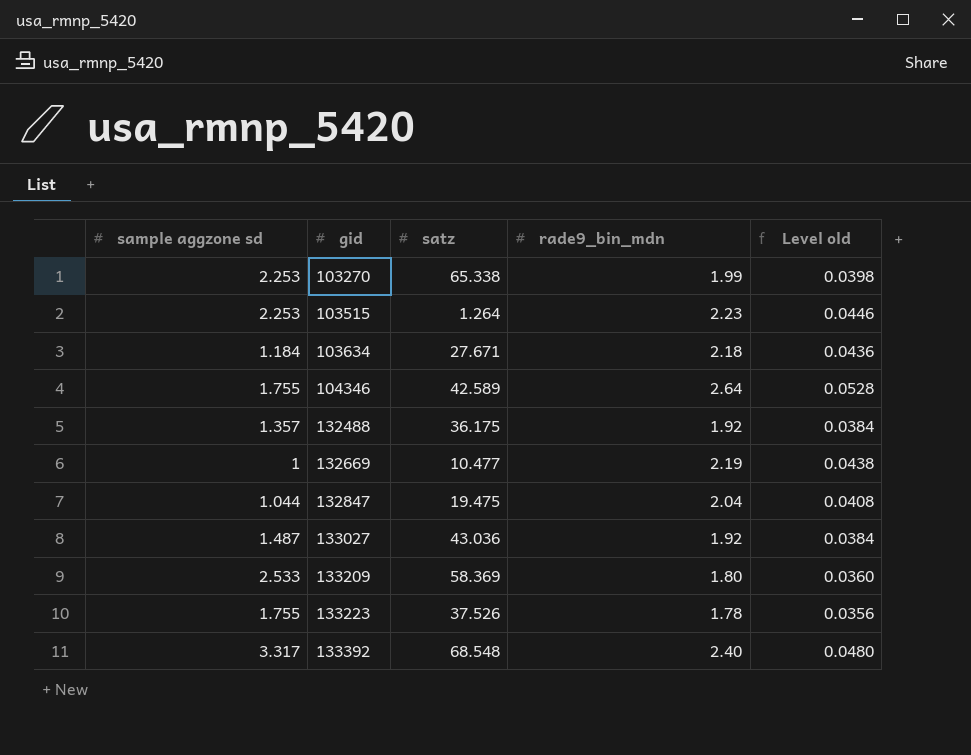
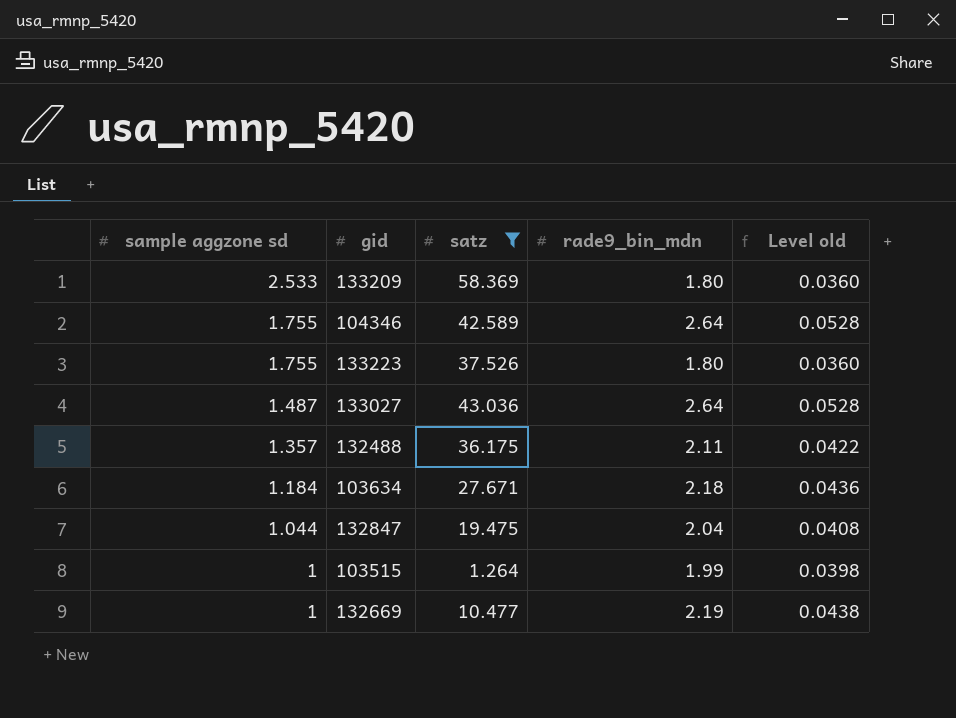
filter: none -> satz <= 58.369
row order: gid ascending -> sample aggzone sd descending
133223 | rade9_bin_mdn: 1.78 -> 1.80
133223 | Level old: 0.0356 -> 0.0360
133027 | rade9_bin_mdn: 1.92 -> 2.64
133027 | Level old: 0.0384 -> 0.0528
132488 | rade9_bin_mdn: 1.92 -> 2.11
132488 | Level old: 0.0384 -> 0.0422
103515 | sample aggzone sd: 2.253 -> 1
103515 | rade9_bin_mdn: 2.23 -> 1.99
103515 | Level old: 0.0446 -> 0.0398

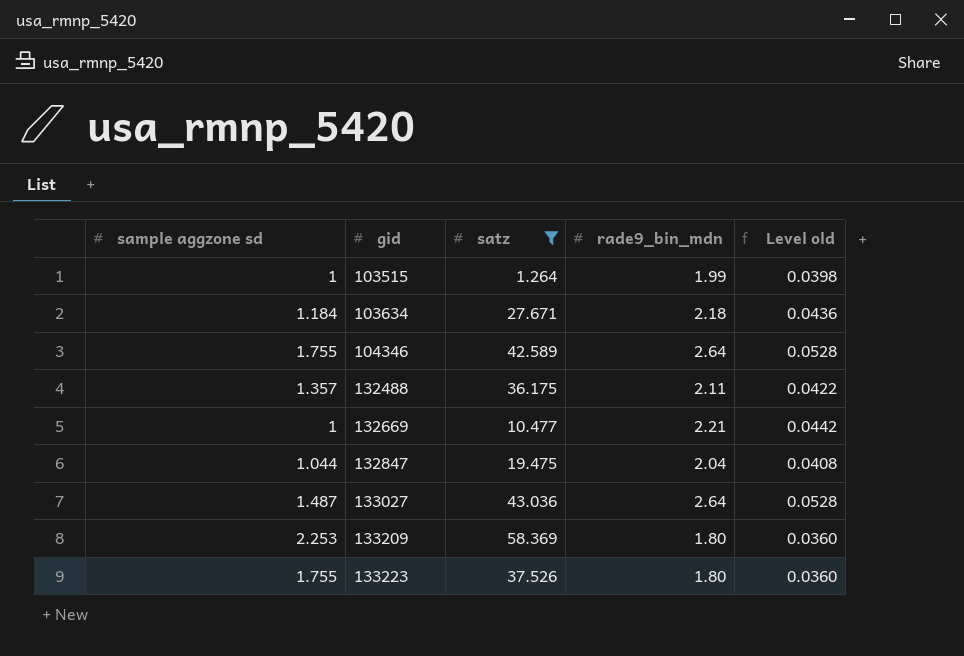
row order: sample aggzone sd descending -> gid ascending
132669 | rade9_bin_mdn: 2.19 -> 2.21
132669 | Level old: 0.0438 -> 0.0442
133209 | sample aggzone sd: 2.533 -> 2.253

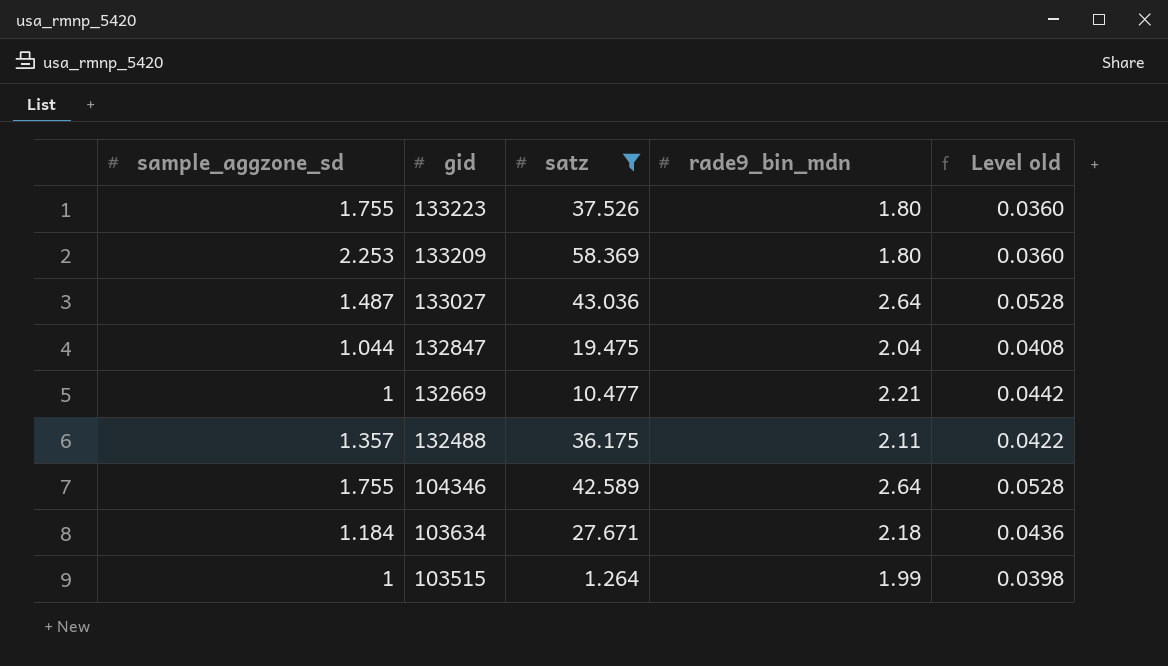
row order: gid ascending -> gid descending
column name: sample aggzone sd -> sample_aggzone_sd

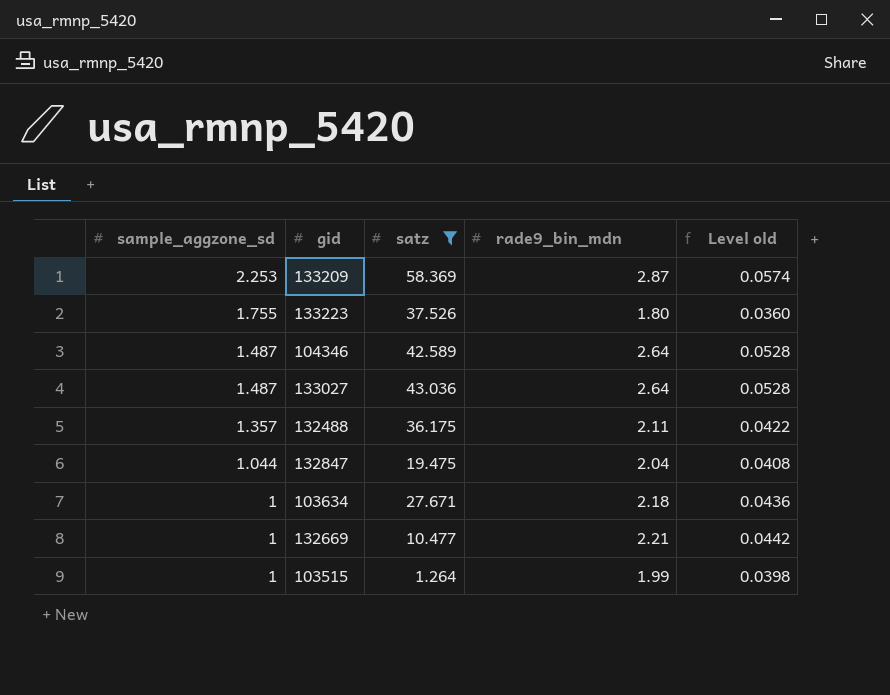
row order: gid descending -> sample_aggzone_sd descending
133209 | rade9_bin_mdn: 1.80 -> 2.87
133209 | Level old: 0.0360 -> 0.0574
104346 | sample_aggzone_sd: 1.755 -> 1.487
103634 | sample_aggzone_sd: 1.184 -> 1

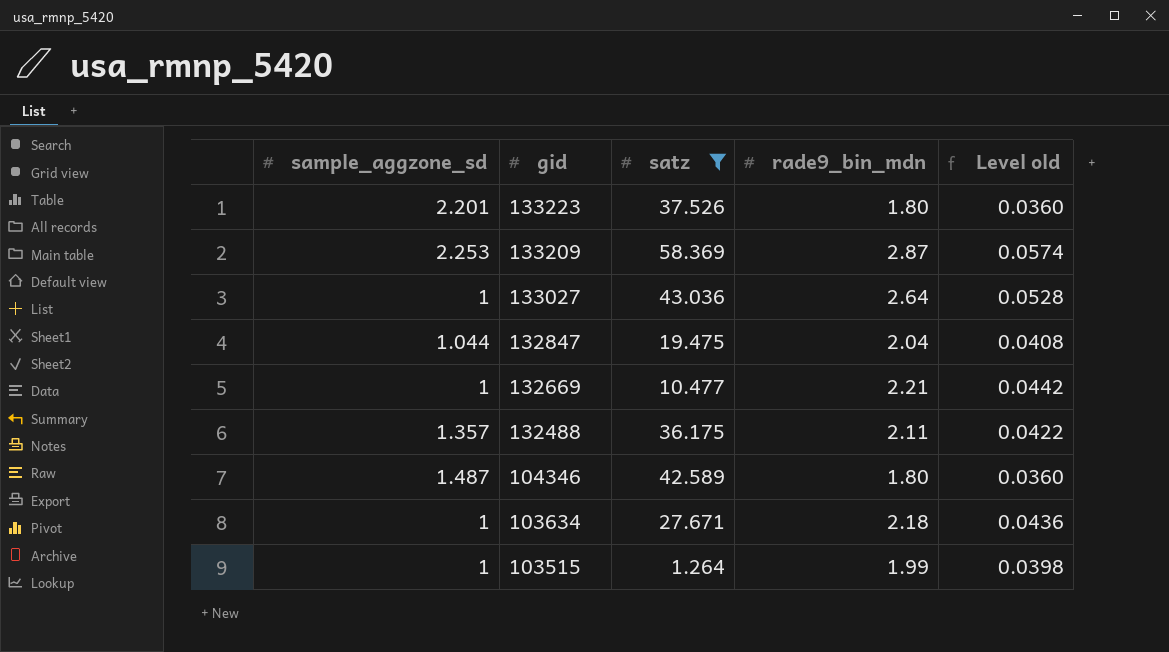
row order: sample_aggzone_sd descending -> gid descending
133223 | sample_aggzone_sd: 1.755 -> 2.201
133027 | sample_aggzone_sd: 1.487 -> 1
104346 | rade9_bin_mdn: 2.64 -> 1.80
104346 | Level old: 0.0528 -> 0.0360

